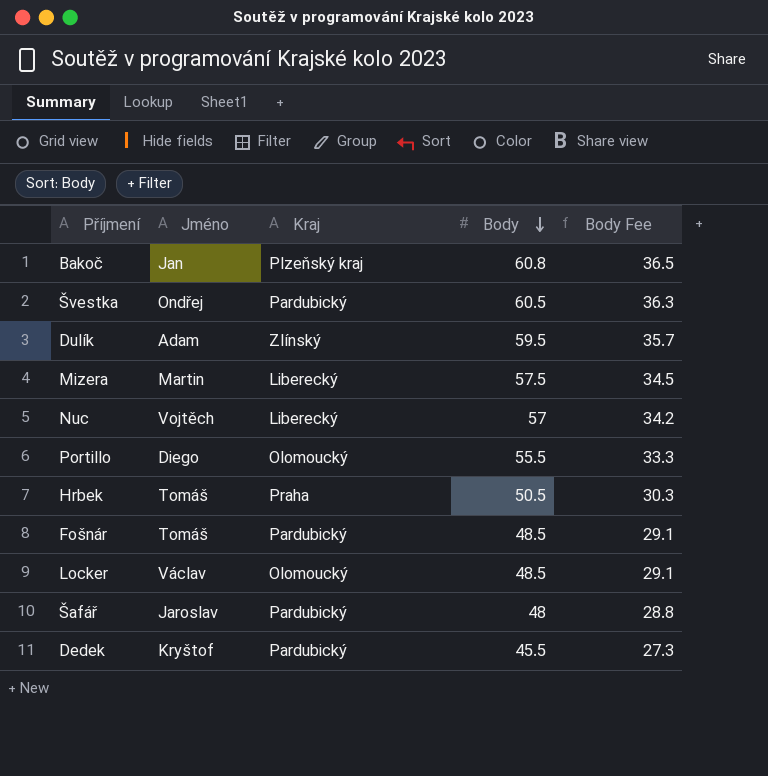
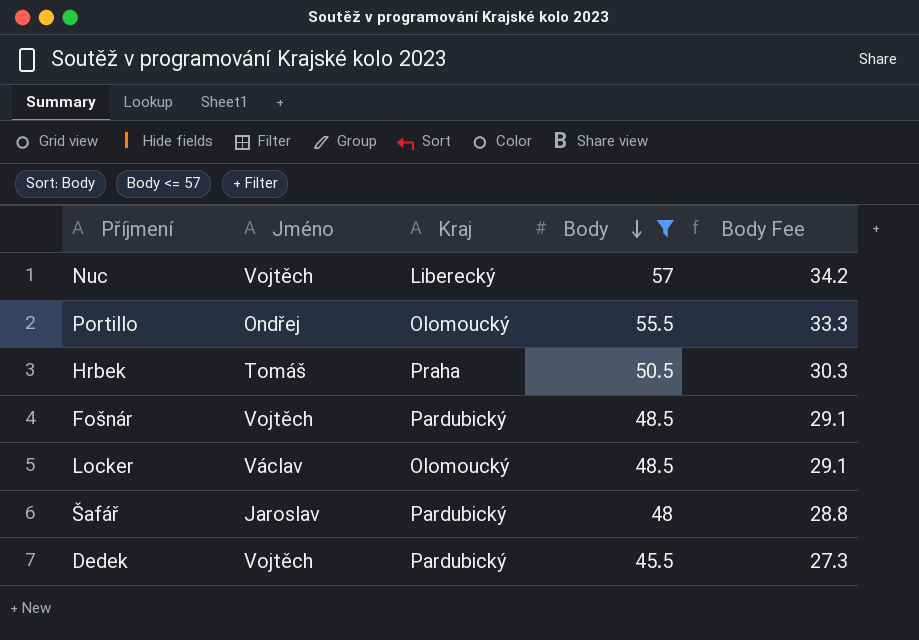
filter: none -> Body <= 57
Portillo | Jméno: Diego -> Ondřej
Fošnár | Jméno: Tomáš -> Vojtěch
Dedek | Jméno: Kryštof -> Vojtěch

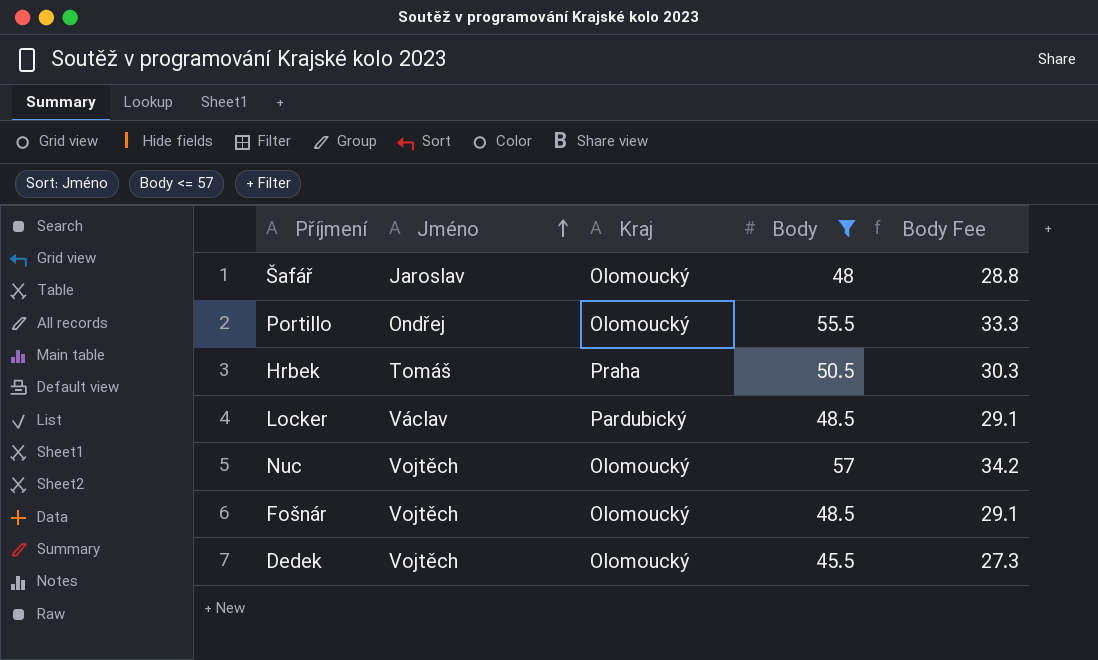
row order: Body descending -> Jméno ascending
Šafář | Kraj: Pardubický -> Olomoucký
Locker | Kraj: Olomoucký -> Pardubický
Nuc | Kraj: Liberecký -> Olomoucký
Fošnár | Kraj: Pardubický -> Olomoucký
Dedek | Kraj: Pardubický -> Olomoucký

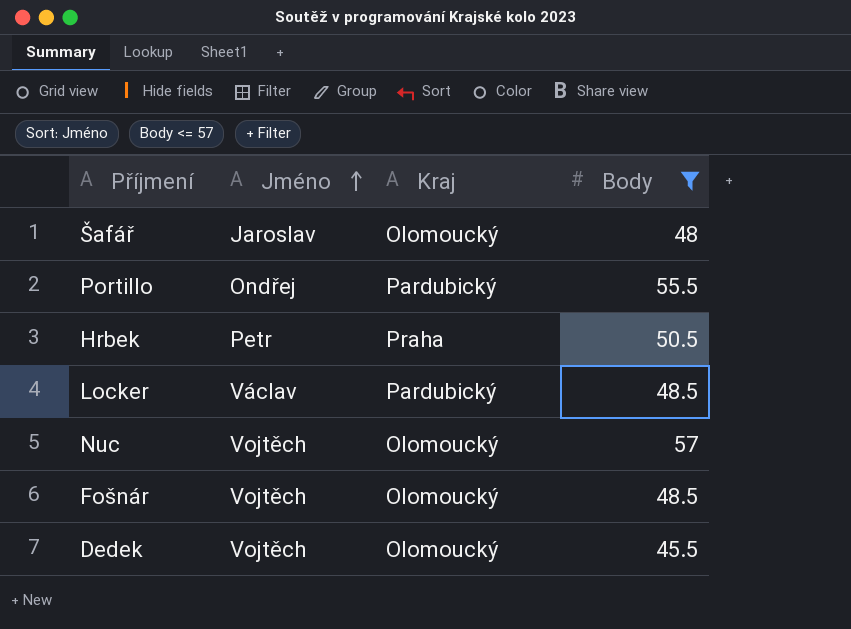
column Body Fee | formula: [Body] * 0.6 -> none
Portillo | Kraj: Olomoucký -> Pardubický
Hrbek | Jméno: Tomáš -> Petr

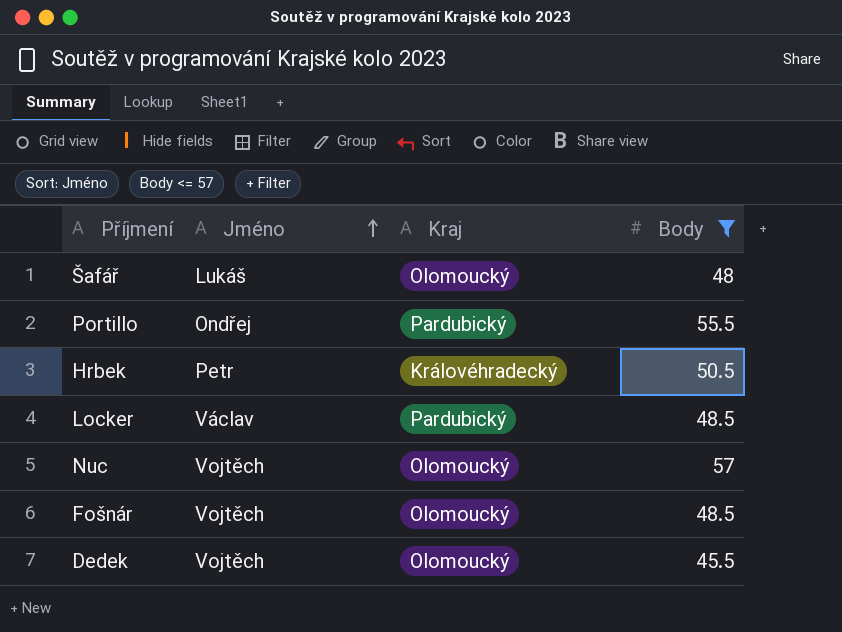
Šafář | Jméno: Jaroslav -> Lukáš
Hrbek | Kraj: Praha -> Královéhradecký

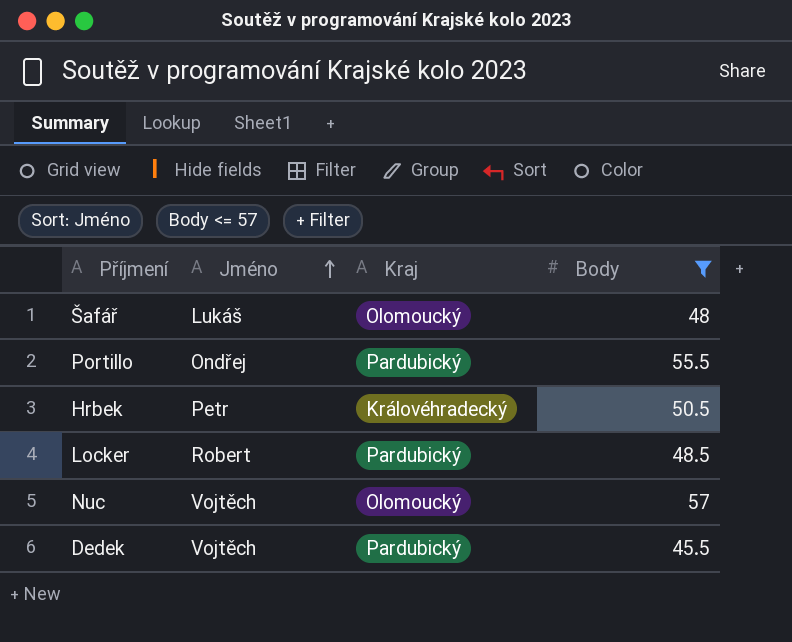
row Fošnár: Vojtěch | Olomoucký | 48.5 -> none
Locker | Jméno: Václav -> Robert
Dedek | Kraj: Olomoucký -> Pardubický

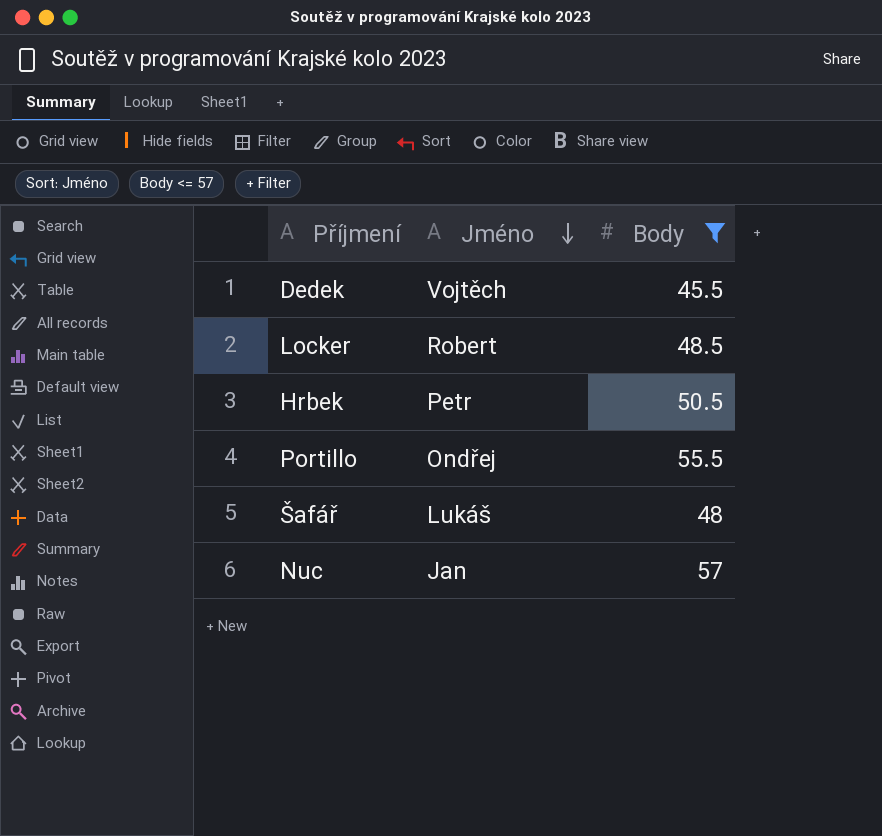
row order: Jméno ascending -> Jméno descending
column Kraj | position: 3 -> none
Nuc | Jméno: Vojtěch -> Jan

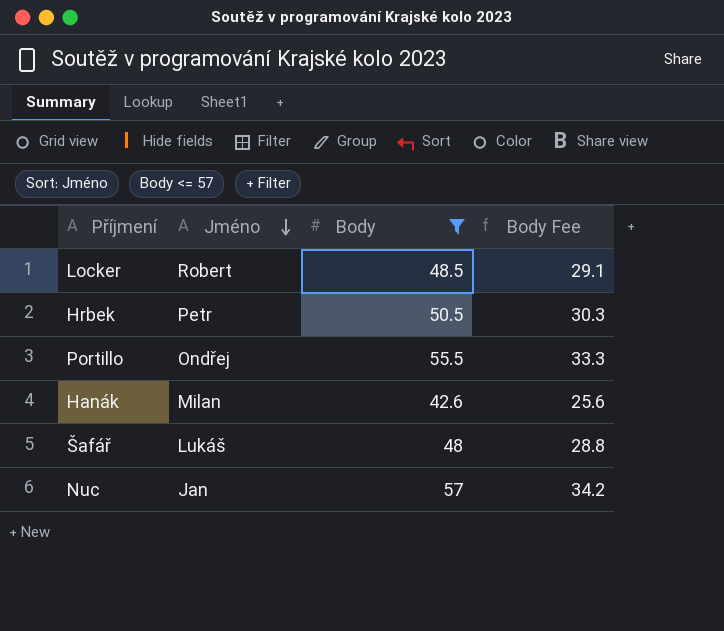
column Body Fee | formula: none -> [Body] * 0.6
row Dedek: Vojtěch | 45.5 -> none
row Hanák: none -> Milan | 42.6 | 25.6

